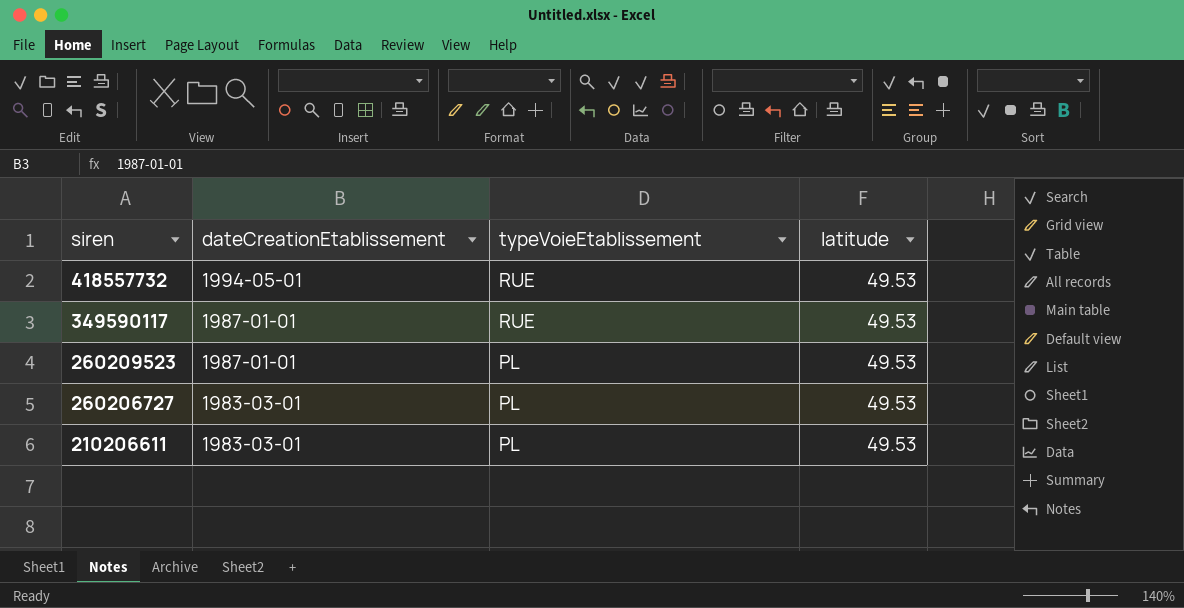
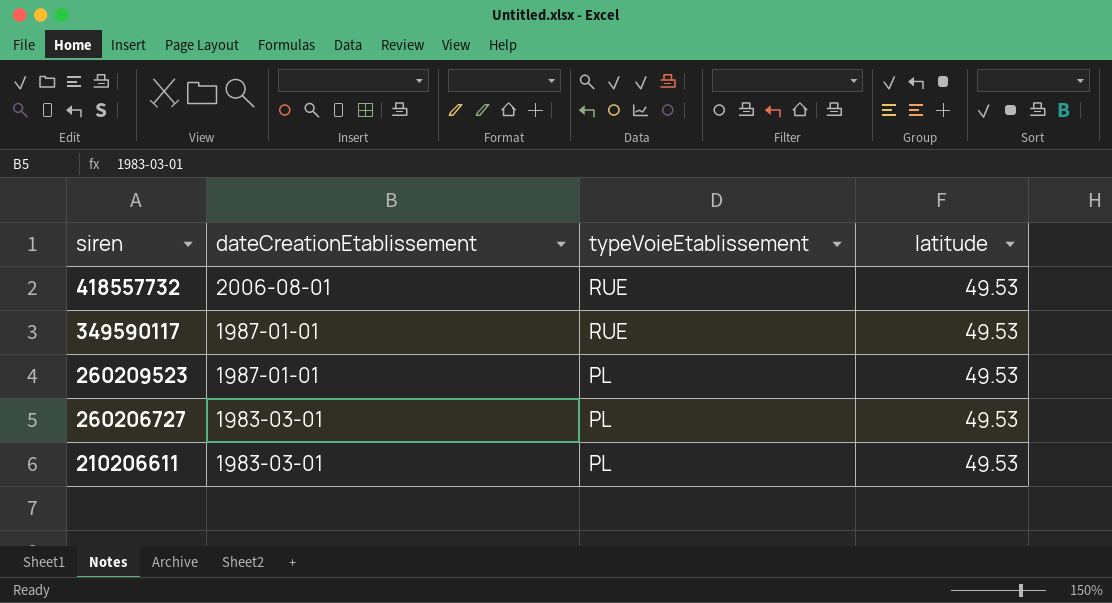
418557732 | dateCreationEtablissement: 1994-05-01 -> 2006-08-01

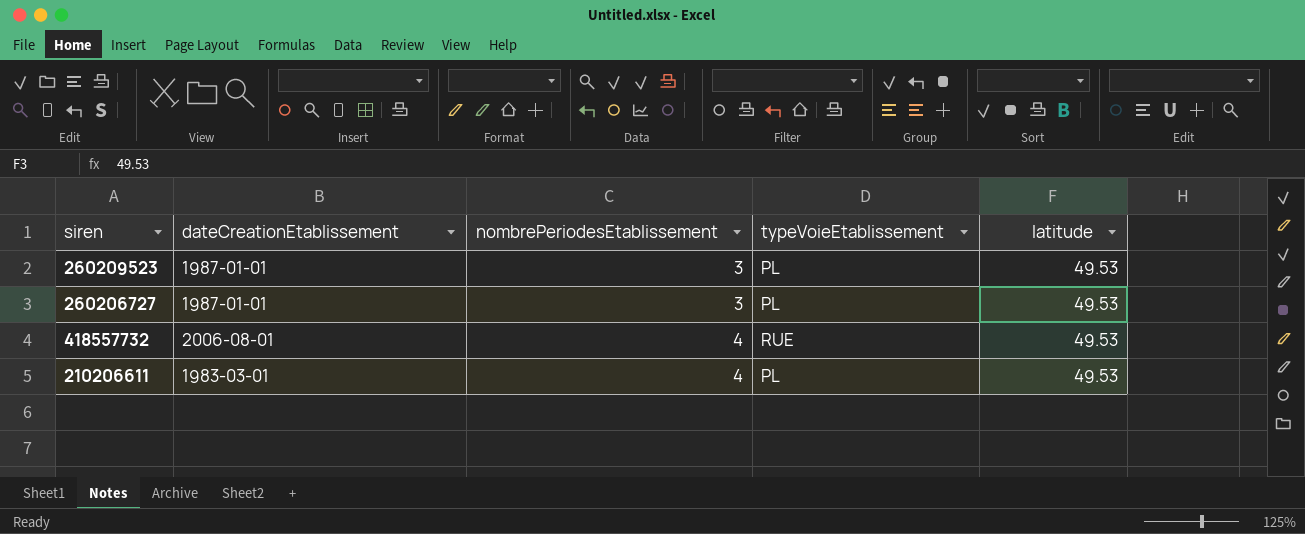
row order: siren descending -> nombrePeriodesEtablissement ascending
column nombrePeriodesEtablissement | position: none -> 3
row 349590117: 1987-01-01 | RUE | 49.53 -> none
260206727 | dateCreationEtablissement: 1983-03-01 -> 1987-01-01

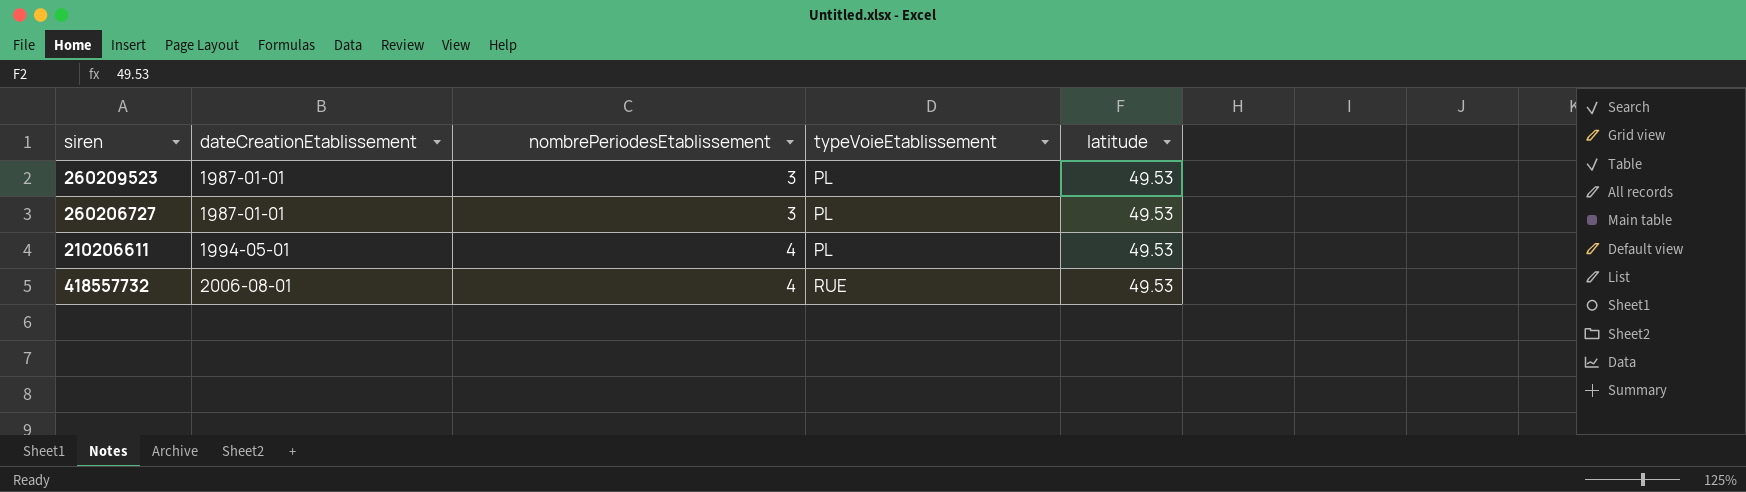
row order: nombrePeriodesEtablissement ascending -> dateCreationEtablissement ascending
210206611 | dateCreationEtablissement: 1983-03-01 -> 1994-05-01

